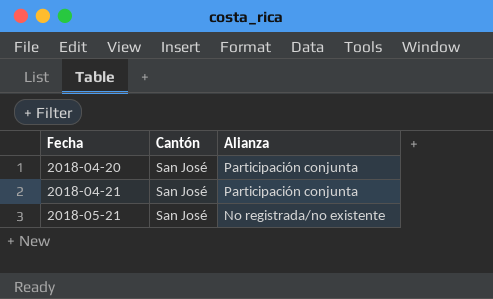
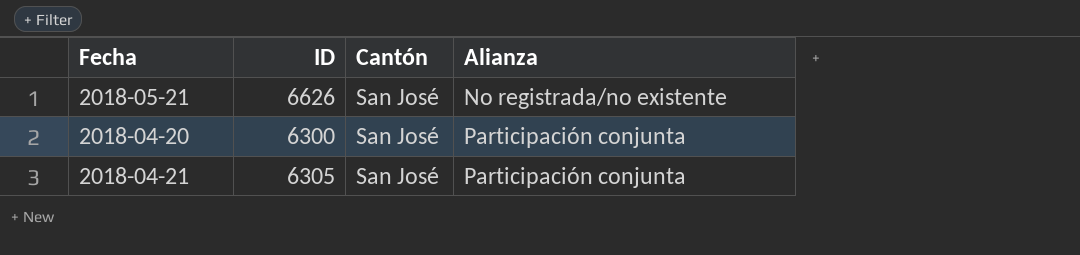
row order: Fecha ascending -> Alianza ascending
column ID | position: none -> 2

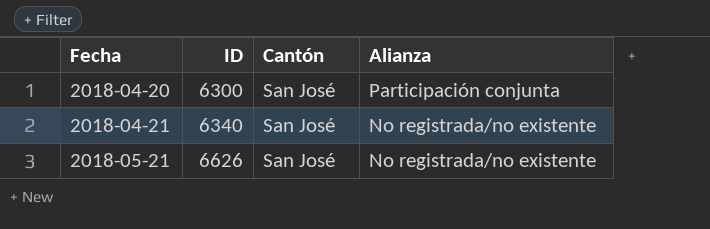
row order: Alianza ascending -> Fecha ascending
2018-04-21 | ID: 6305 -> 6340
2018-04-21 | Alianza: Participación conjunta -> No registrada/no existente

